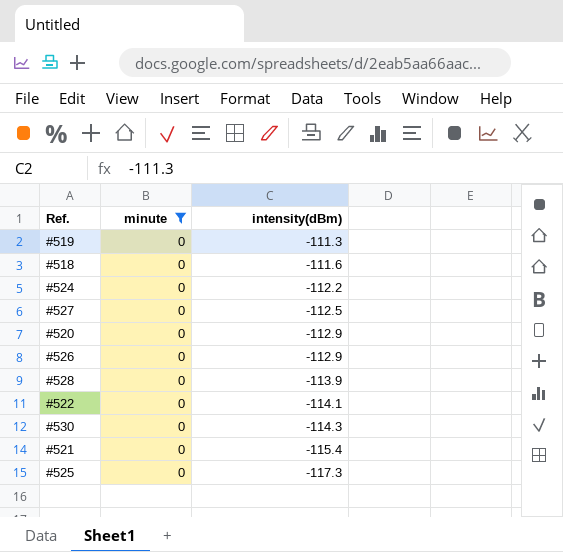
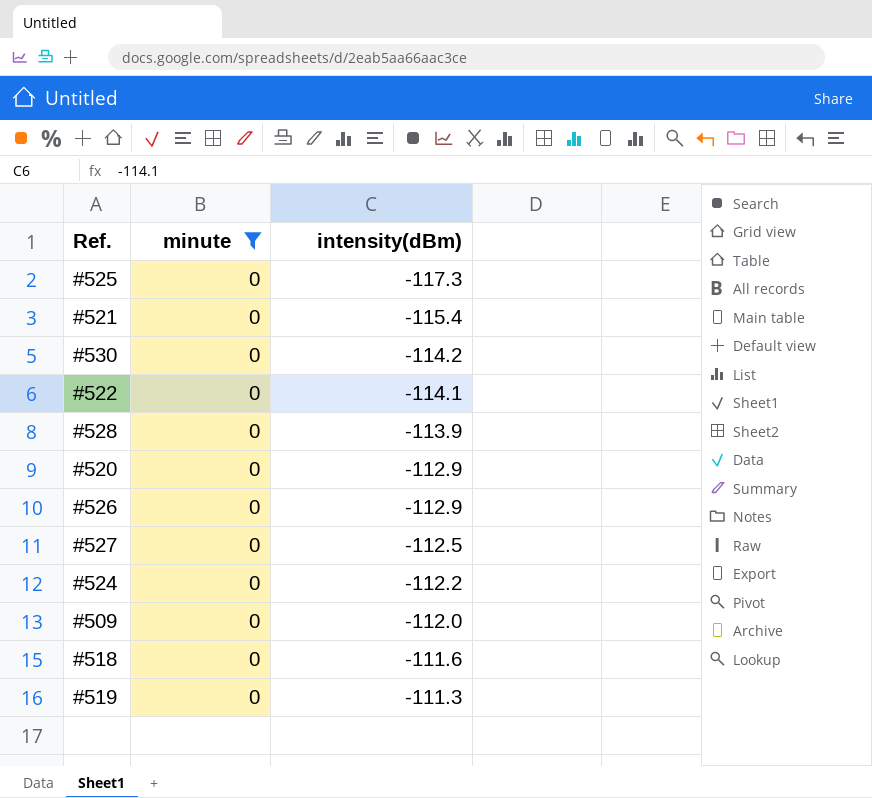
row order: intensity(dBm) descending -> intensity(dBm) ascending
#530 | intensity(dBm): -114.3 -> -114.2
row #509: none -> 0 | -112.0

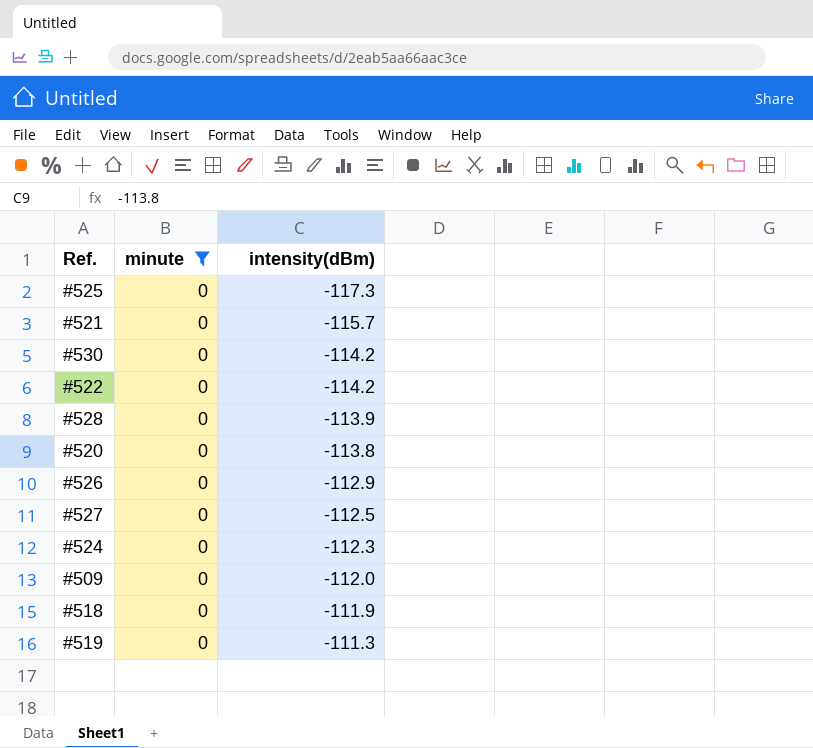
#521 | intensity(dBm): -115.4 -> -115.7
#522 | intensity(dBm): -114.1 -> -114.2
#520 | intensity(dBm): -112.9 -> -113.8
#524 | intensity(dBm): -112.2 -> -112.3
#518 | intensity(dBm): -111.6 -> -111.9

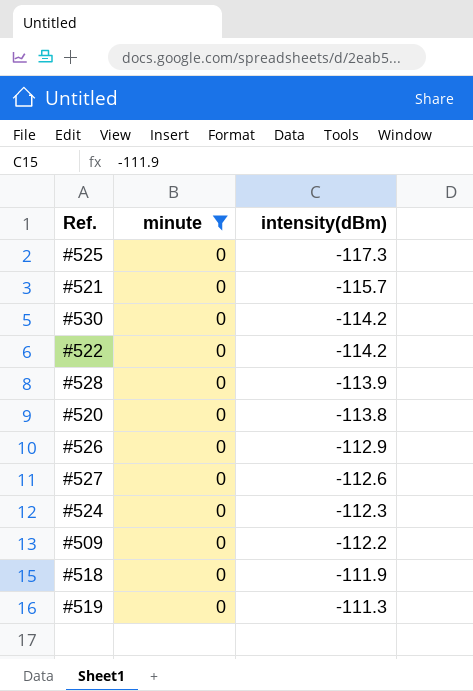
#527 | intensity(dBm): -112.5 -> -112.6
#509 | intensity(dBm): -112.0 -> -112.2

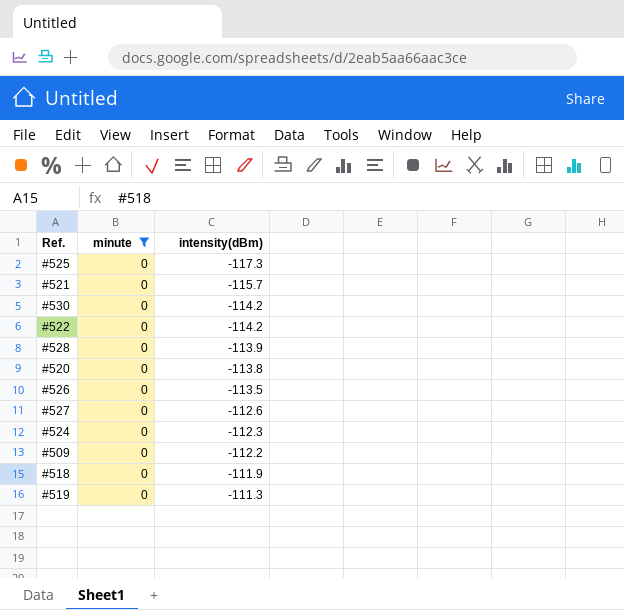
#526 | intensity(dBm): -112.9 -> -113.5

